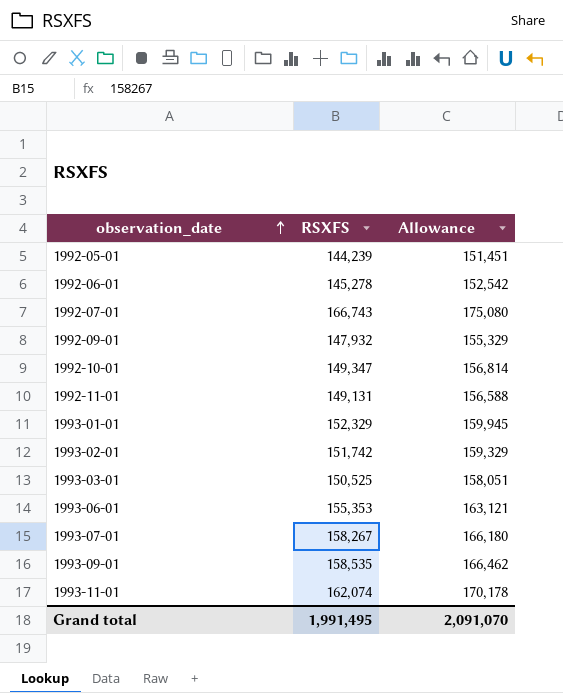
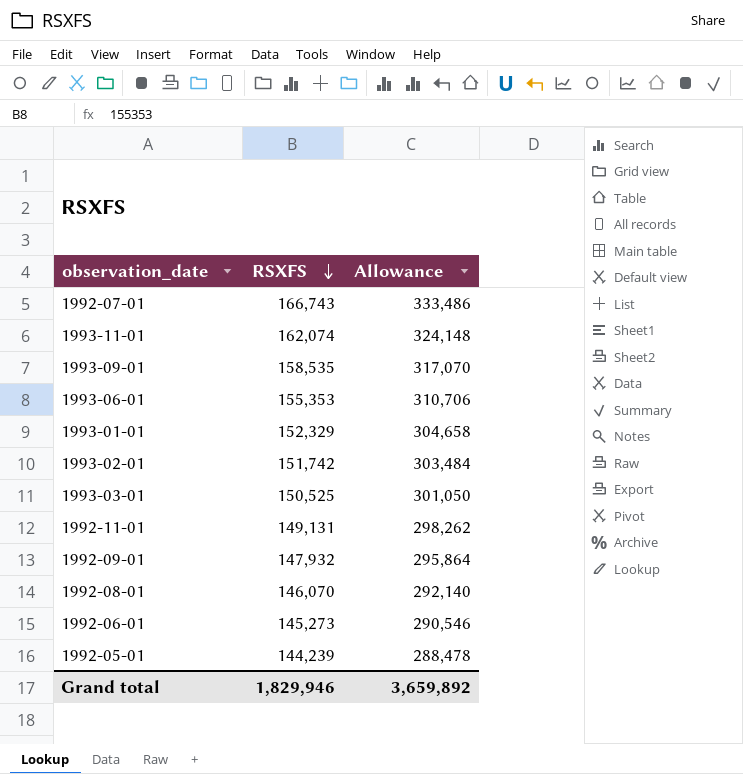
row order: observation_date ascending -> RSXFS descending
column Allowance | formula: [RSXFS] * 1.05 -> [RSXFS] * 2
row 1992-10-01: 149,347 | 156,814 -> none
row 1993-07-01: 158,267 | 166,180 -> none
row 1992-08-01: none -> 146,070 | 292,140
1992-06-01 | RSXFS: 145,278 -> 145,273
Grand total | RSXFS: 1,991,495 -> 1,829,946
Grand total | Allowance: 2,091,070 -> 3,659,892

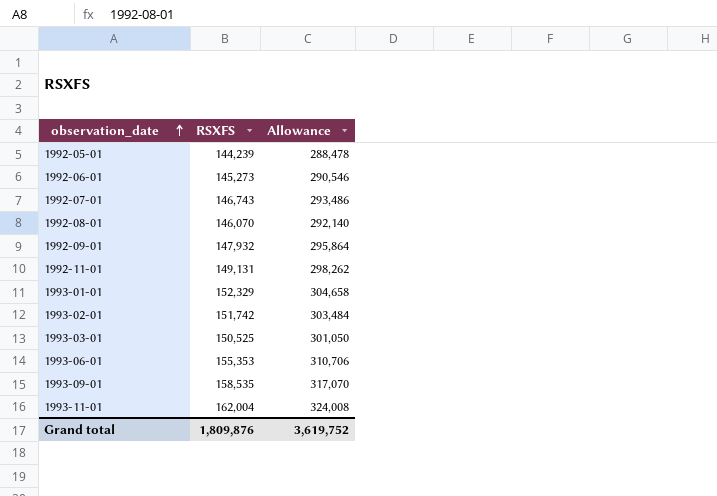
row order: RSXFS descending -> observation_date ascending
1992-07-01 | RSXFS: 166,743 -> 146,743
1992-07-01 | Allowance: 333,486 -> 293,486
1993-11-01 | RSXFS: 162,074 -> 162,004
1993-11-01 | Allowance: 324,148 -> 324,008
Grand total | RSXFS: 1,829,946 -> 1,809,876
Grand total | Allowance: 3,659,892 -> 3,619,752

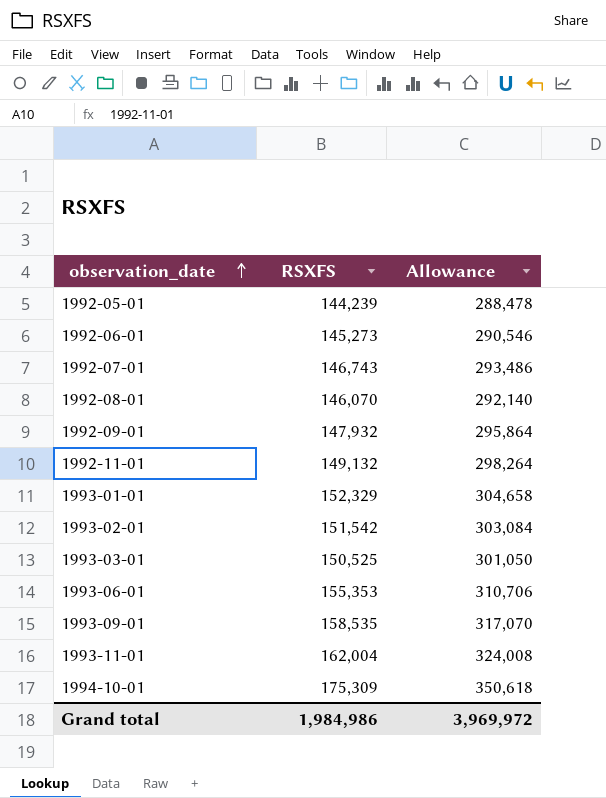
1992-11-01 | RSXFS: 149,131 -> 149,132
1992-11-01 | Allowance: 298,262 -> 298,264
1993-02-01 | RSXFS: 151,742 -> 151,542
1993-02-01 | Allowance: 303,484 -> 303,084
row 1994-10-01: none -> 175,309 | 350,618
Grand total | RSXFS: 1,809,876 -> 1,984,986
Grand total | Allowance: 3,619,752 -> 3,969,972

